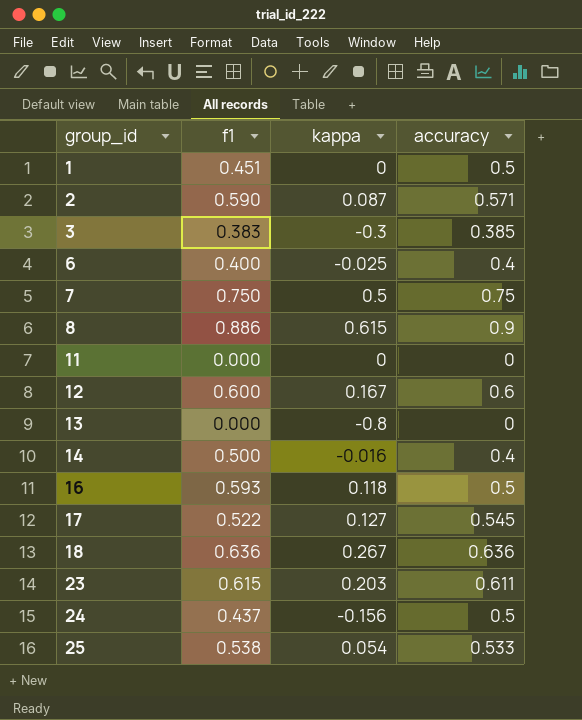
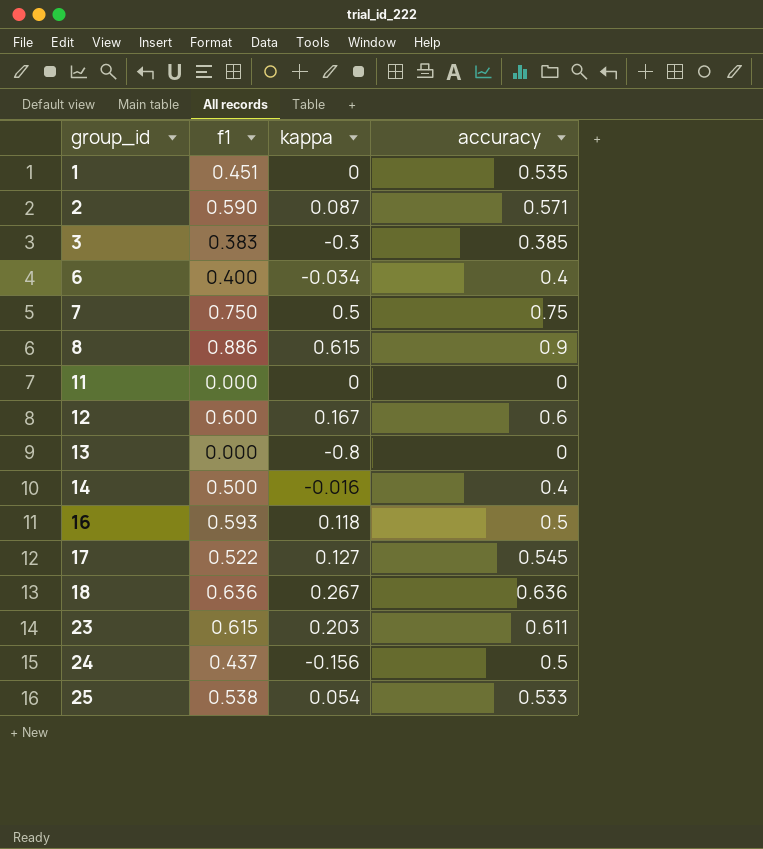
1 | accuracy: 0.5 -> 0.535
6 | kappa: -0.025 -> -0.034

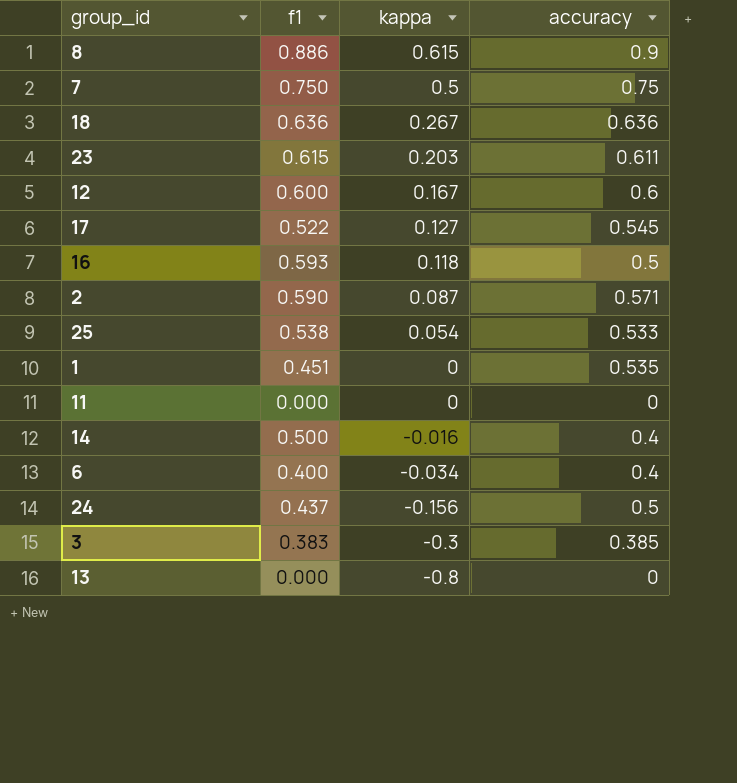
row order: group_id ascending -> kappa descending

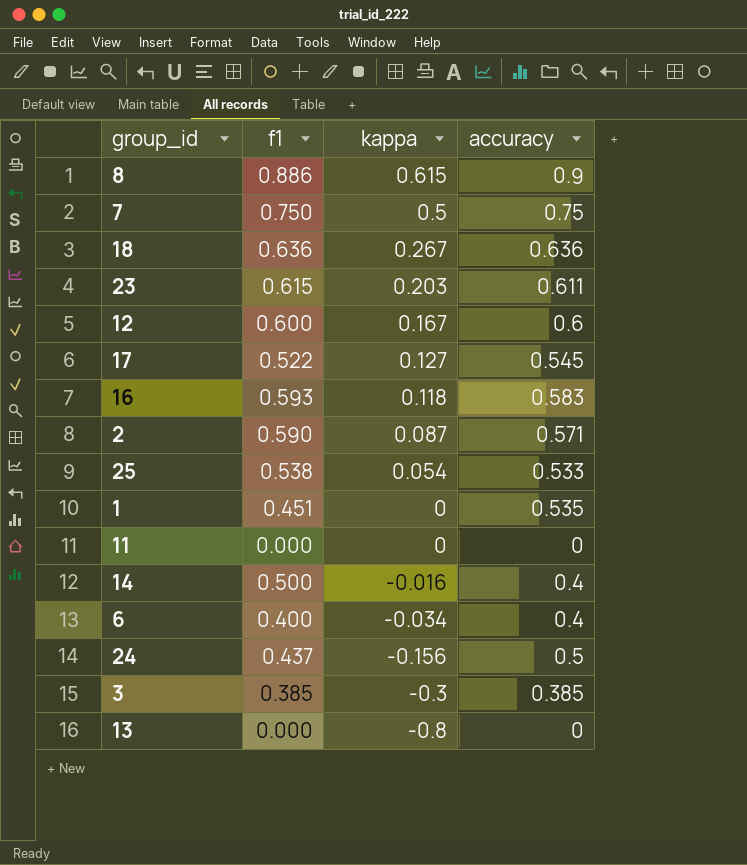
16 | accuracy: 0.5 -> 0.583
3 | f1: 0.383 -> 0.385

